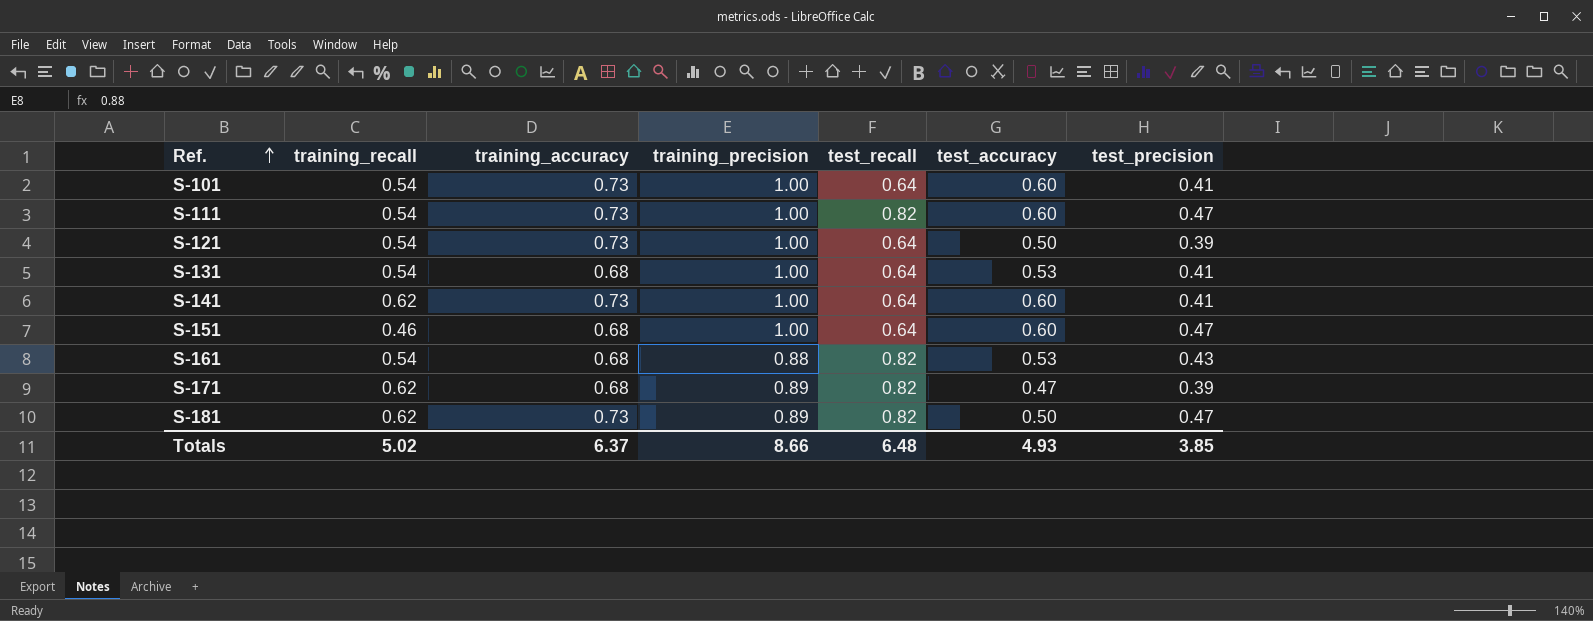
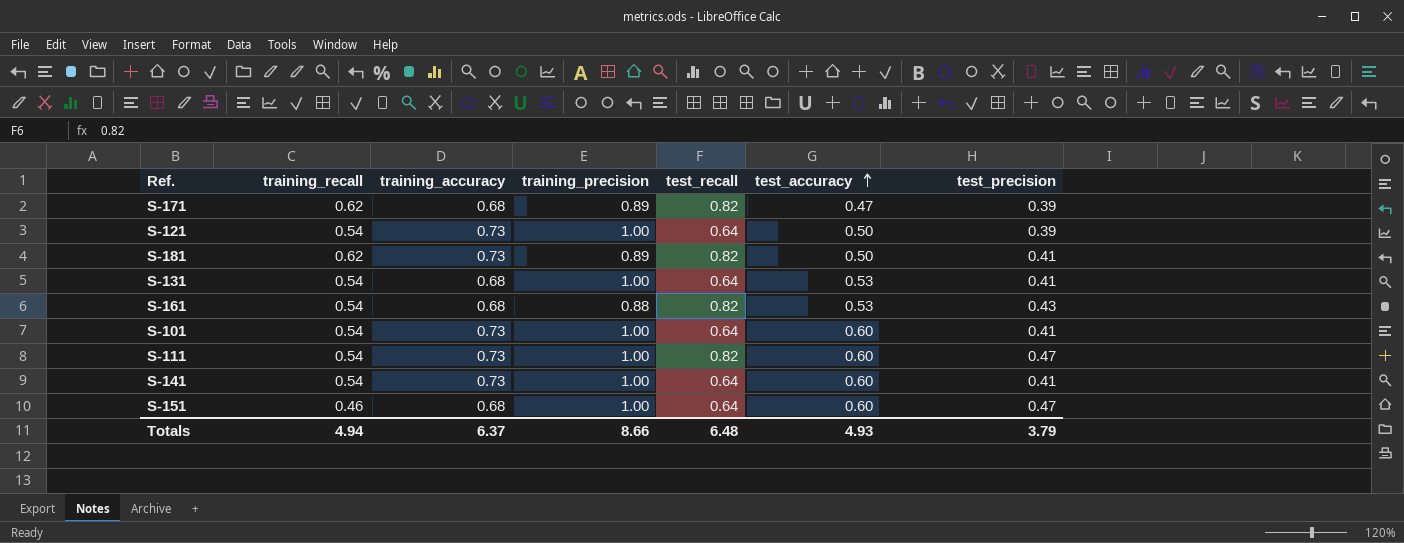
row order: Ref. ascending -> test_accuracy ascending
S-181 | test_precision: 0.47 -> 0.41
S-141 | training_recall: 0.62 -> 0.54
Totals | training_recall: 5.02 -> 4.94
Totals | test_precision: 3.85 -> 3.79

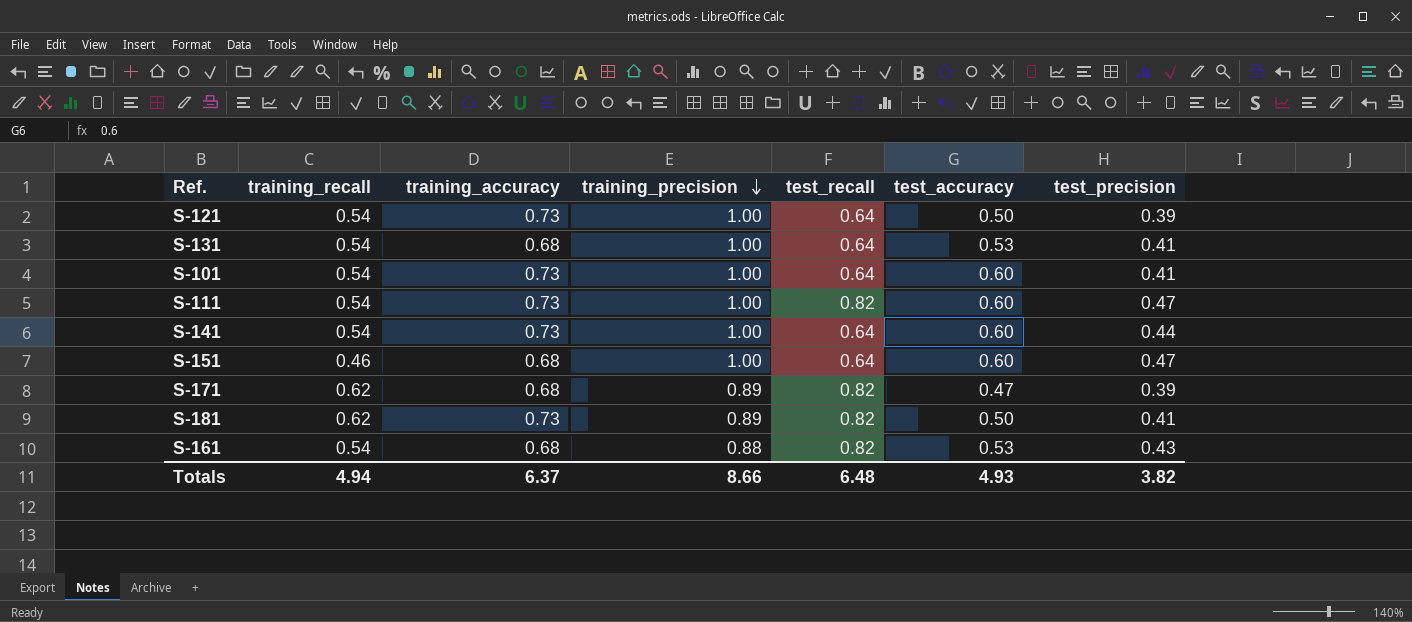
row order: test_accuracy ascending -> training_precision descending
S-141 | test_precision: 0.41 -> 0.44
Totals | test_precision: 3.79 -> 3.82

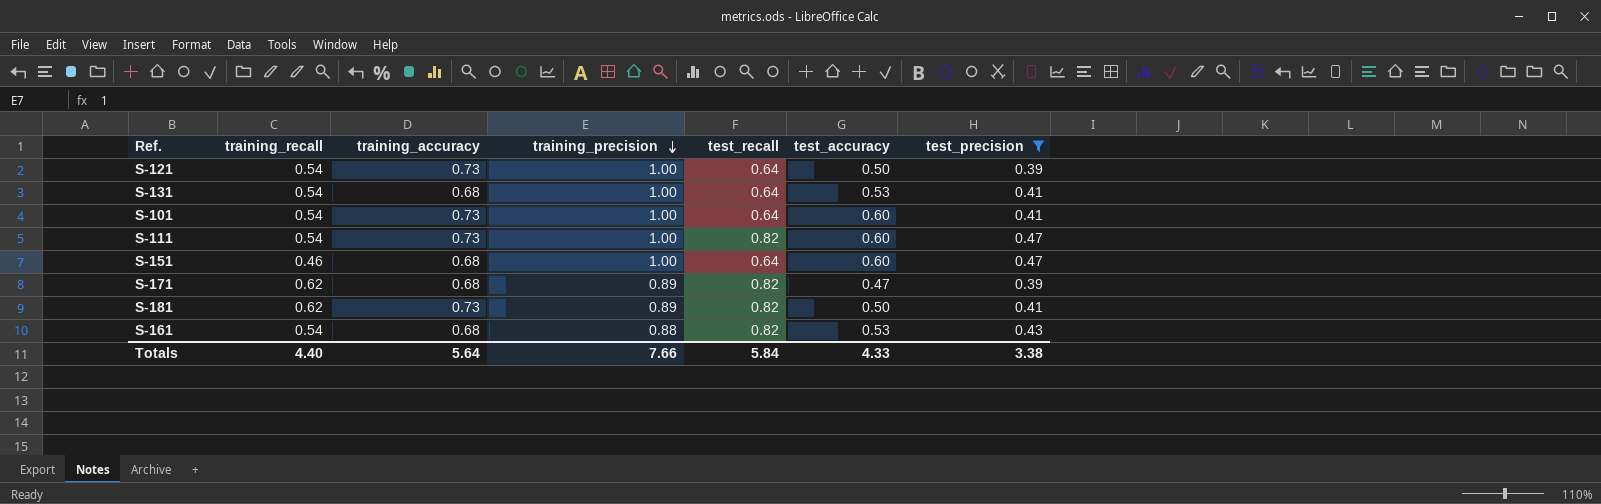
filter: none -> test_precision != 0.44
Totals | training_recall: 4.94 -> 4.40
Totals | training_accuracy: 6.37 -> 5.64
Totals | training_precision: 8.66 -> 7.66
Totals | test_recall: 6.48 -> 5.84
Totals | test_accuracy: 4.93 -> 4.33
Totals | test_precision: 3.82 -> 3.38

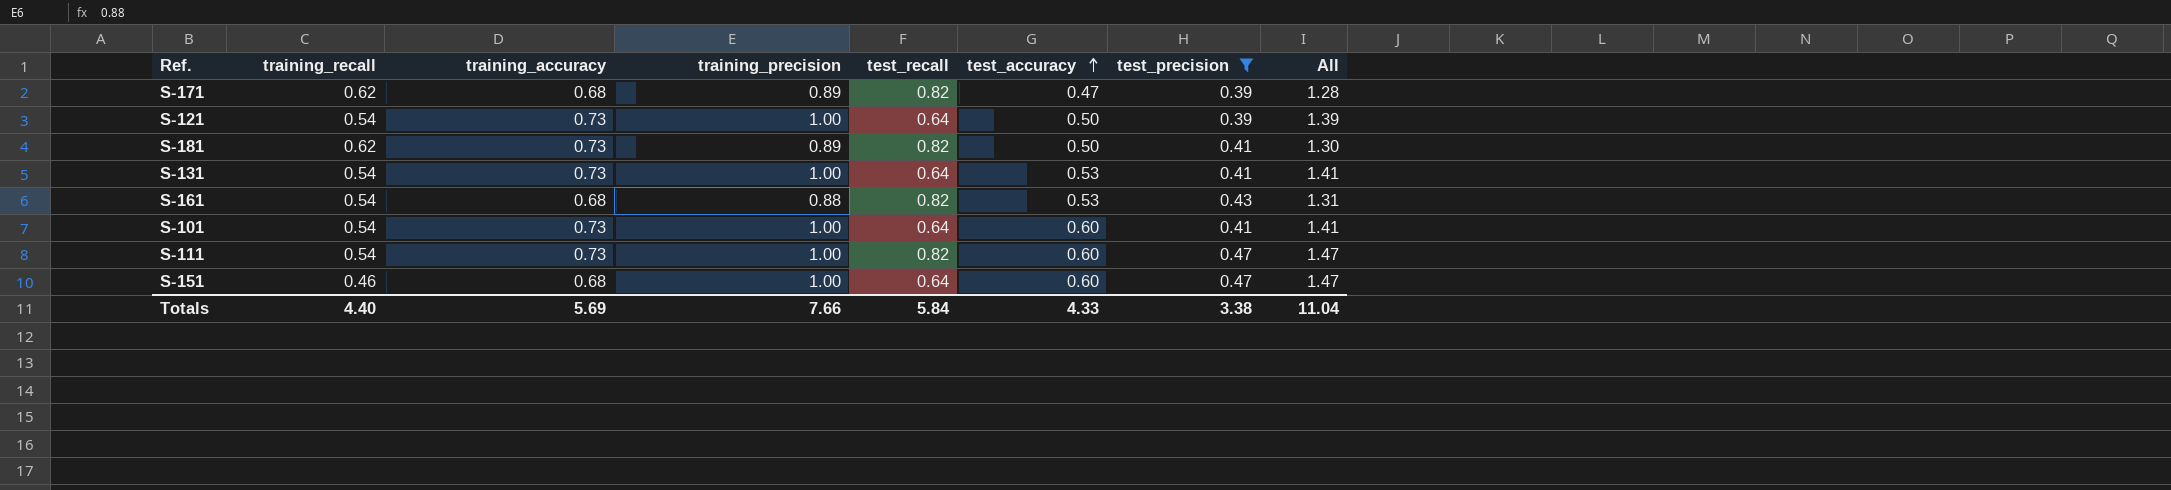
row order: training_precision descending -> test_accuracy ascending
column All | formula: none -> [training_precision] + [test_precision]
S-131 | training_accuracy: 0.68 -> 0.73
Totals | training_accuracy: 5.64 -> 5.69

